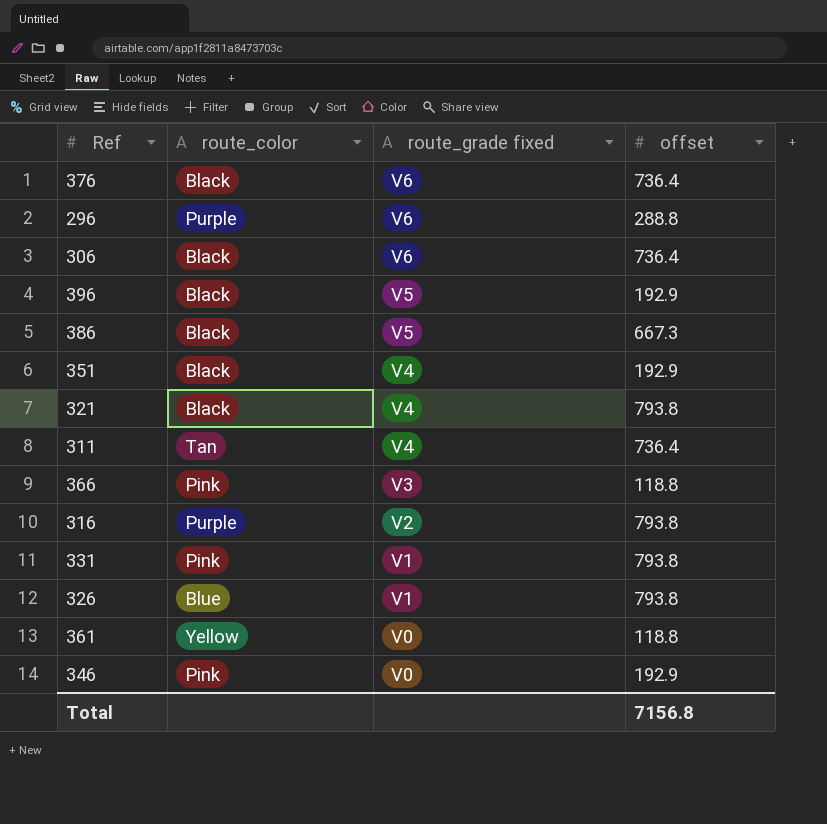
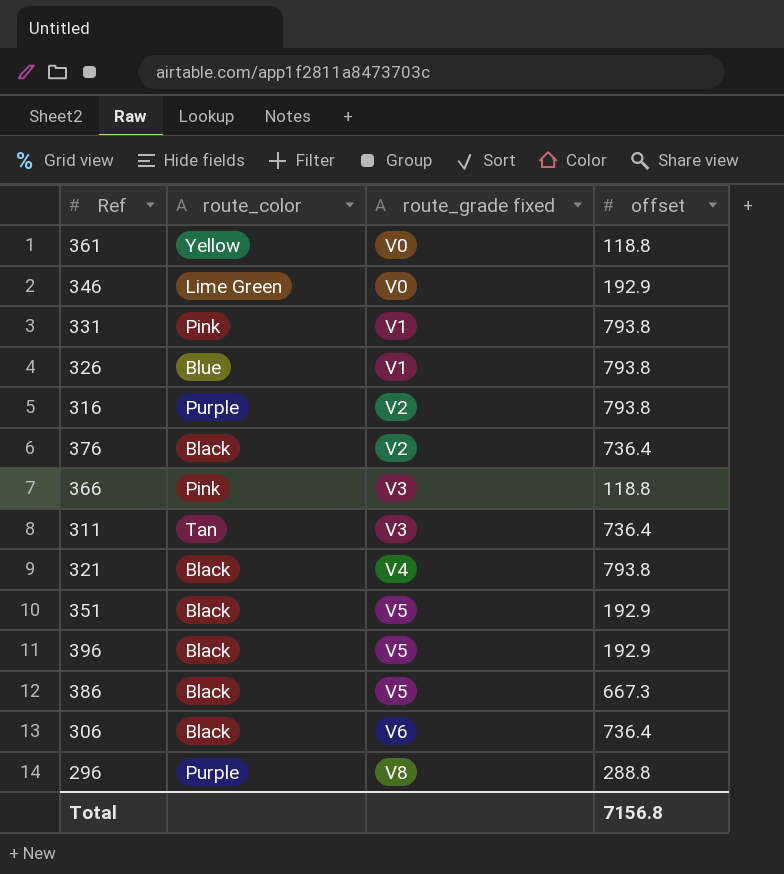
row order: route_grade fixed descending -> route_grade fixed ascending
346 | route_color: Pink -> Lime Green
376 | route_grade fixed: V6 -> V2
311 | route_grade fixed: V4 -> V3
351 | route_grade fixed: V4 -> V5
296 | route_grade fixed: V6 -> V8

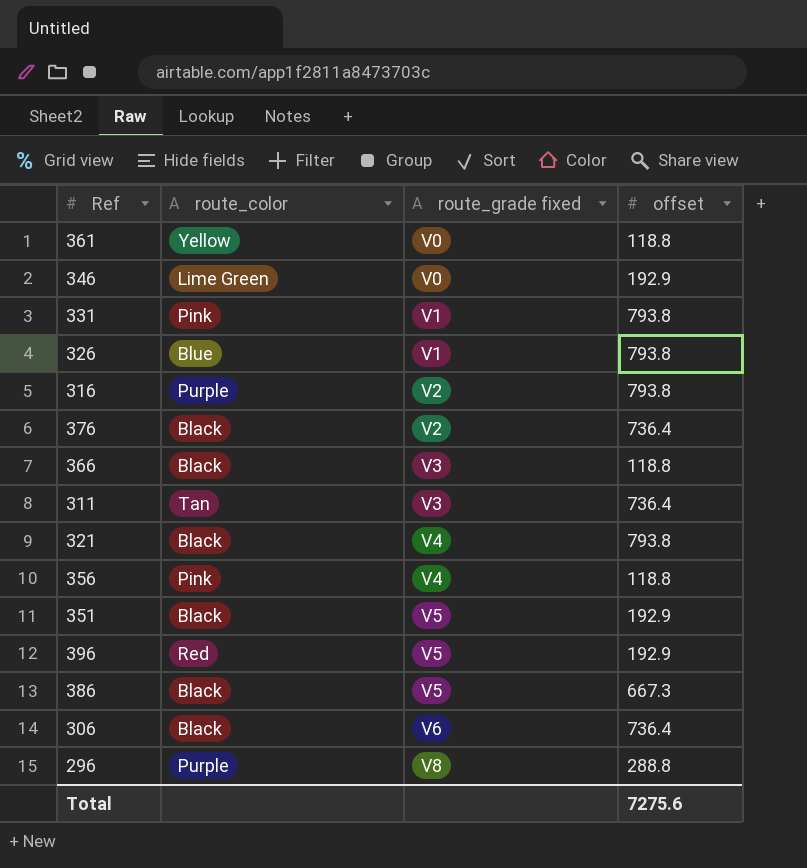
366 | route_color: Pink -> Black
row 356: none -> Pink | V4 | 118.8
396 | route_color: Black -> Red
Total | offset: 7156.8 -> 7275.6

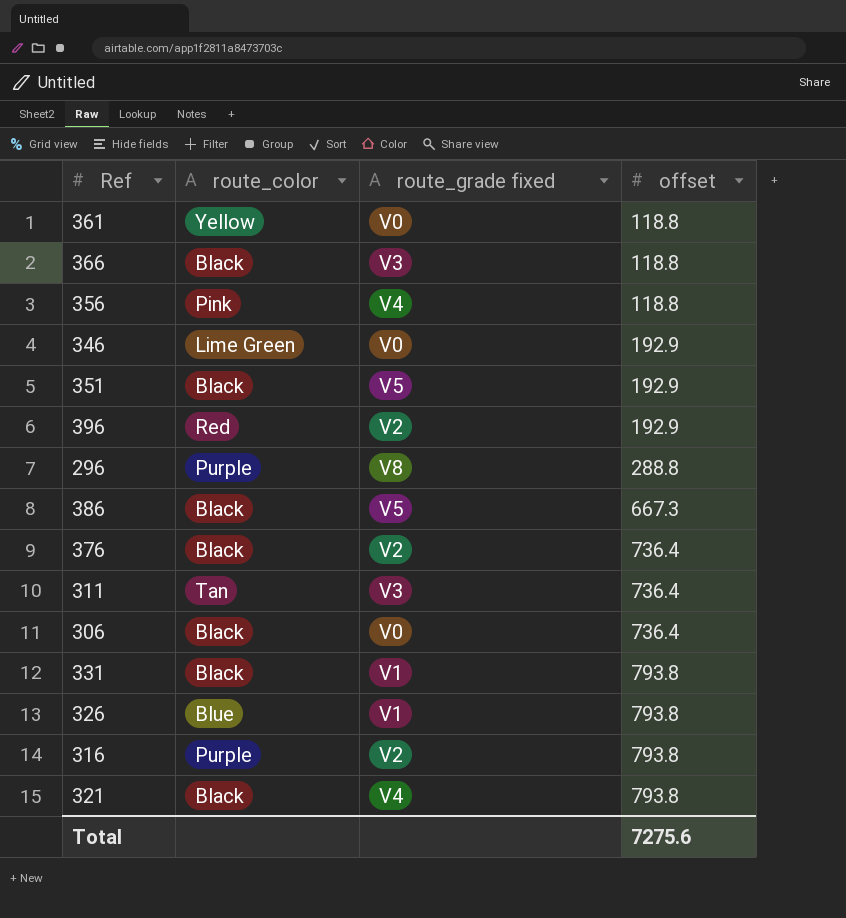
row order: route_grade fixed ascending -> offset ascending
396 | route_grade fixed: V5 -> V2
306 | route_grade fixed: V6 -> V0
331 | route_color: Pink -> Black

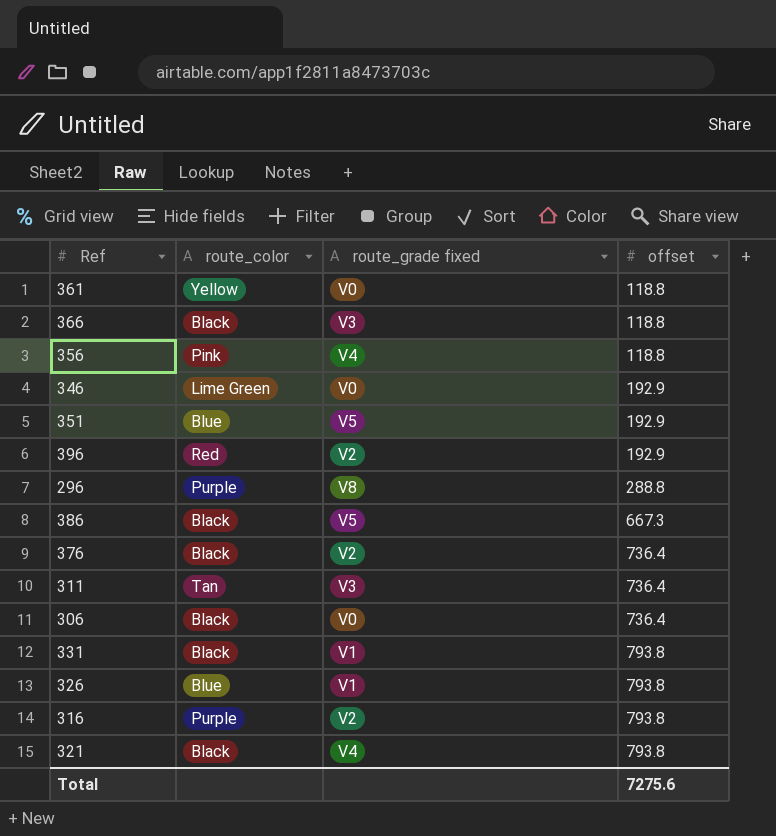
351 | route_color: Black -> Blue

